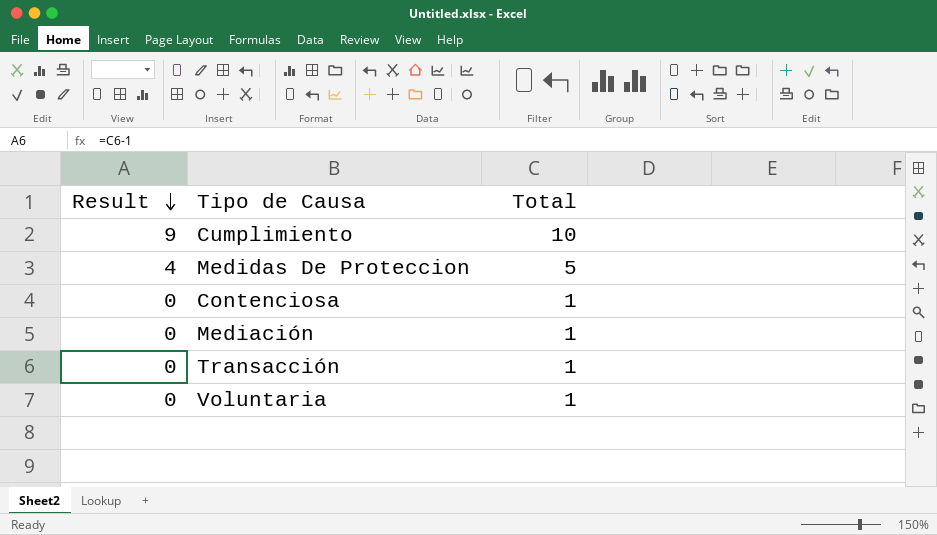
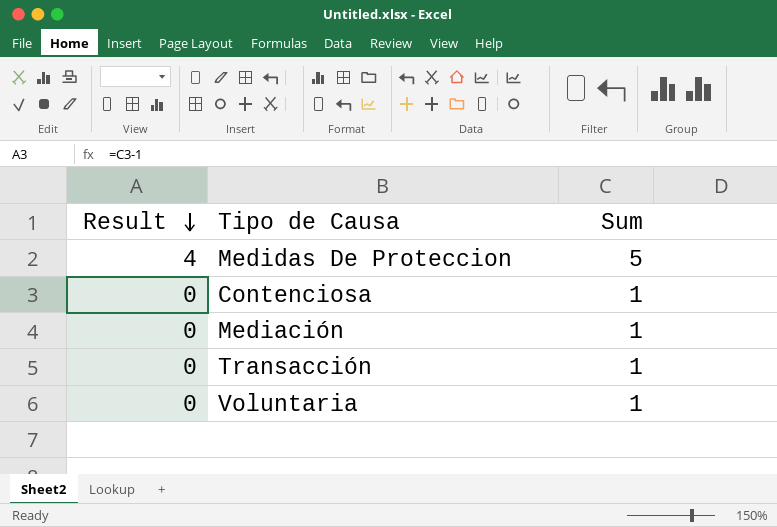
column name: Total -> Sum
row Cumplimiento: 9 | 10 -> none

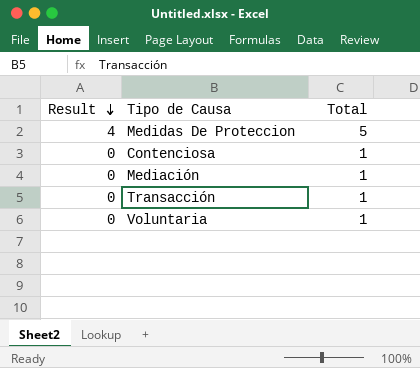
column name: Sum -> Total

